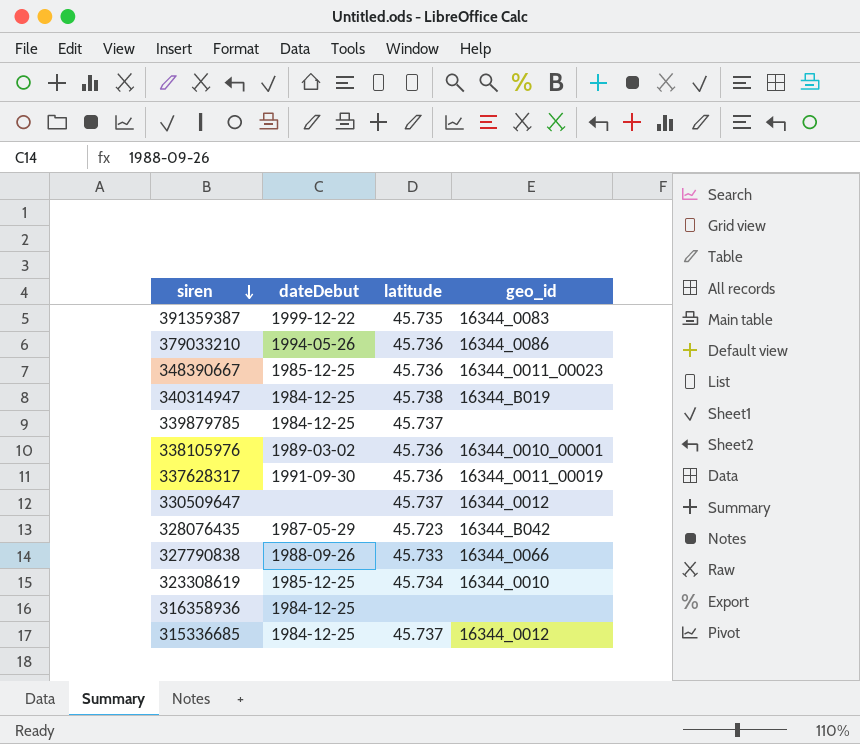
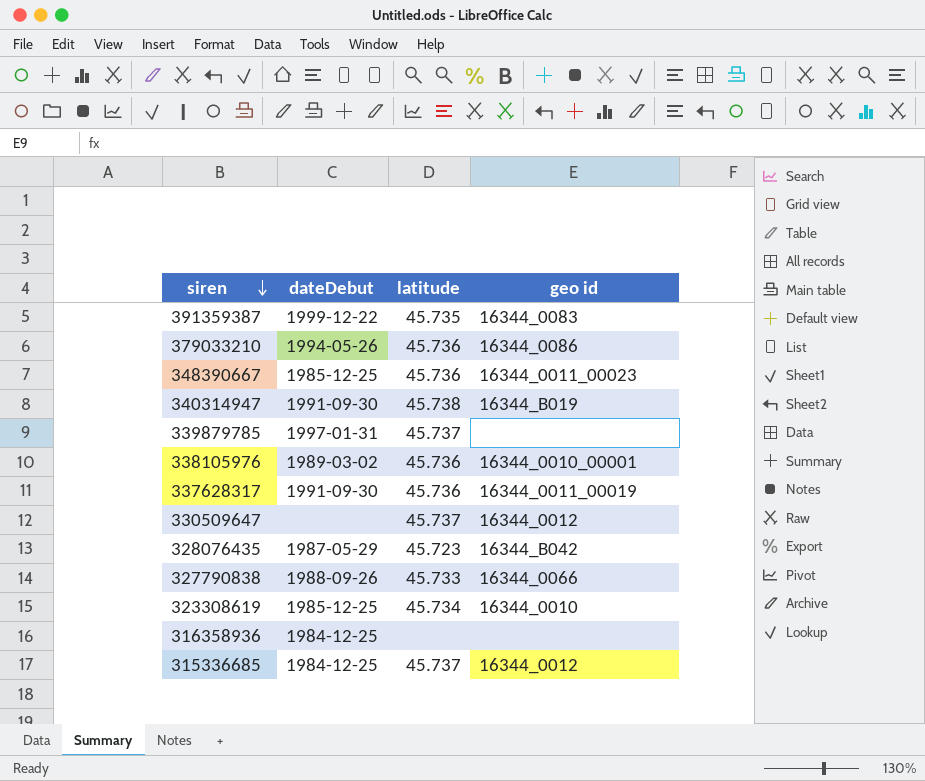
column name: geo_id -> geo id
340314947 | dateDebut: 1984-12-25 -> 1991-09-30
339879785 | dateDebut: 1984-12-25 -> 1997-01-31

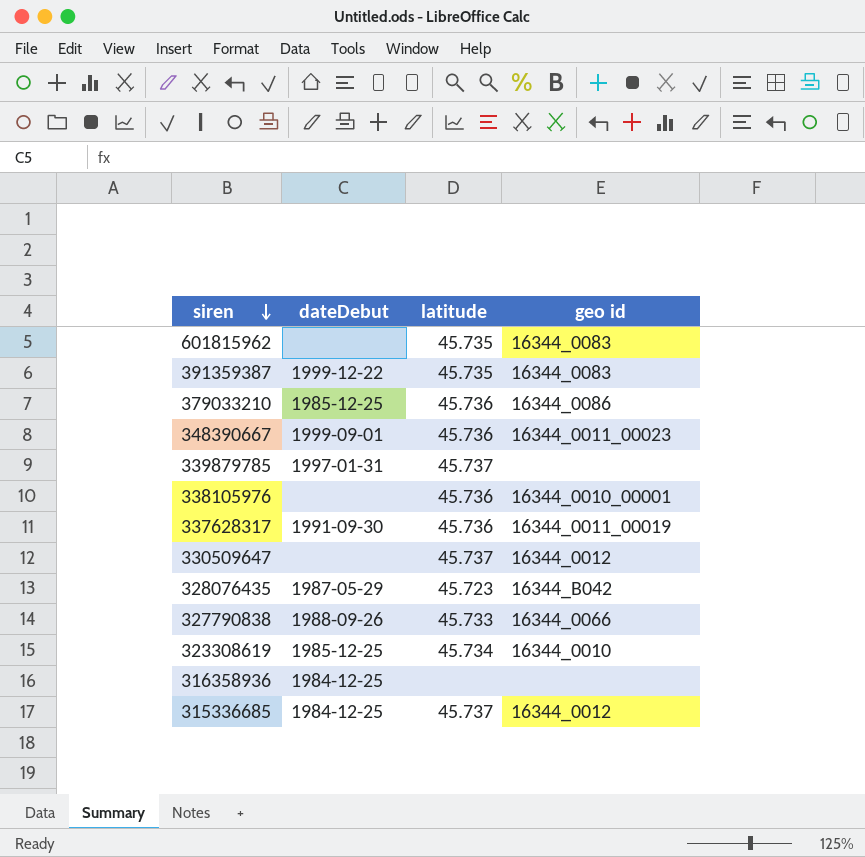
row 340314947: 1991-09-30 | 45.738 | 16344_B019 -> none
row 601815962: none -> none | 45.735 | 16344_0083
379033210 | dateDebut: 1994-05-26 -> 1985-12-25
348390667 | dateDebut: 1985-12-25 -> 1999-09-01
338105976 | dateDebut: 1989-03-02 -> none

